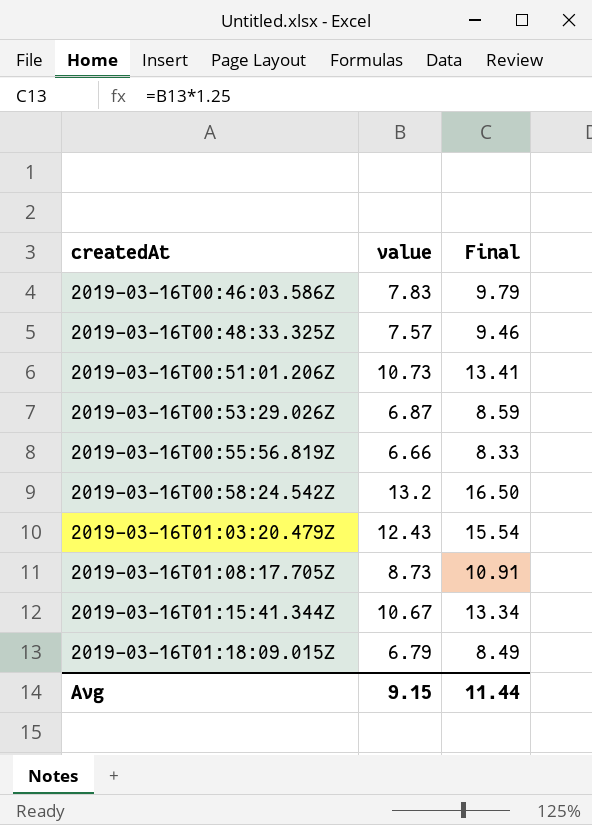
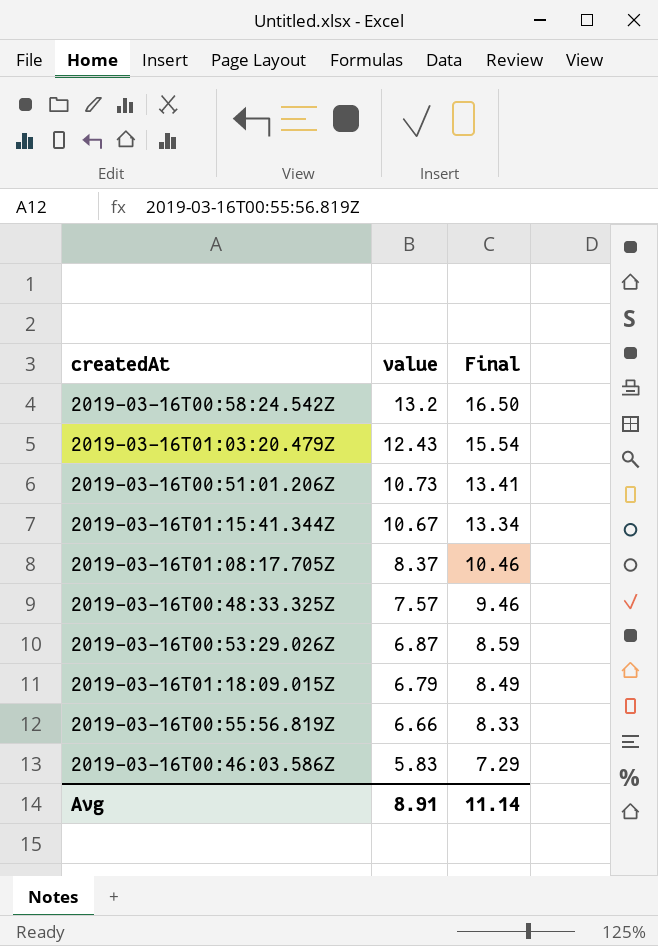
row order: createdAt ascending -> value descending
2019-03-16T01:08:17.705Z | value: 8.73 -> 8.37
2019-03-16T01:08:17.705Z | Final: 10.91 -> 10.46
2019-03-16T00:46:03.586Z | value: 7.83 -> 5.83
2019-03-16T00:46:03.586Z | Final: 9.79 -> 7.29
Avg | value: 9.15 -> 8.91
Avg | Final: 11.44 -> 11.14

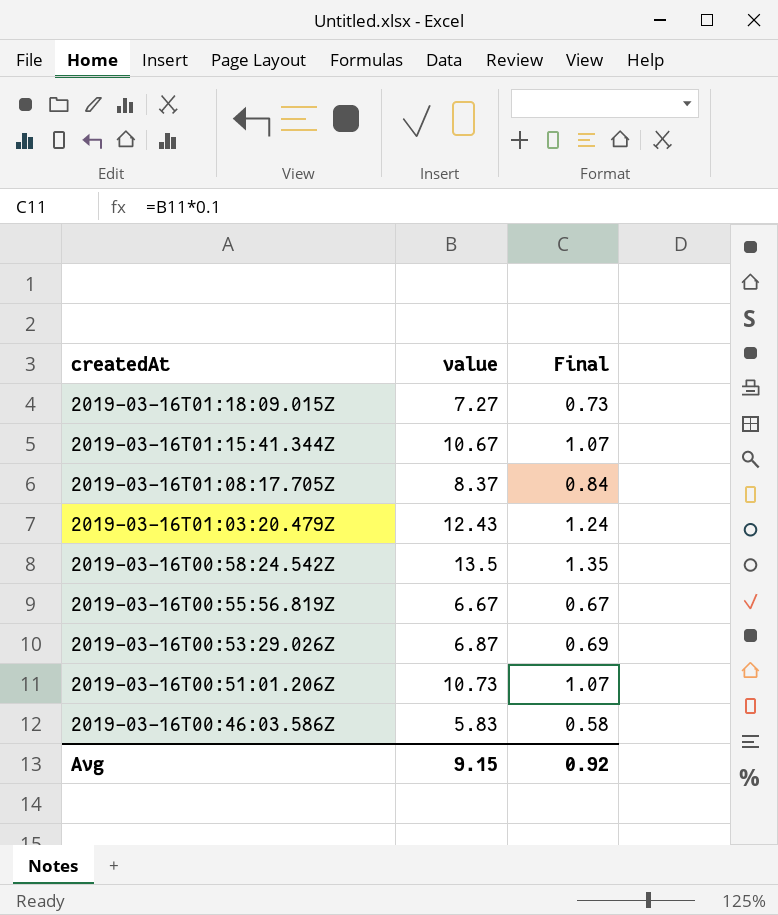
row order: value descending -> createdAt descending
column Final | formula: [value] * 1.25 -> [value] * 0.1
row 2019-03-16T00:48:33.325Z: 7.57 | 9.46 -> none
2019-03-16T01:18:09.015Z | value: 6.79 -> 7.27
2019-03-16T00:58:24.542Z | value: 13.2 -> 13.5
2019-03-16T00:55:56.819Z | value: 6.66 -> 6.67
Avg | value: 8.91 -> 9.15
Avg | Final: 11.14 -> 0.92

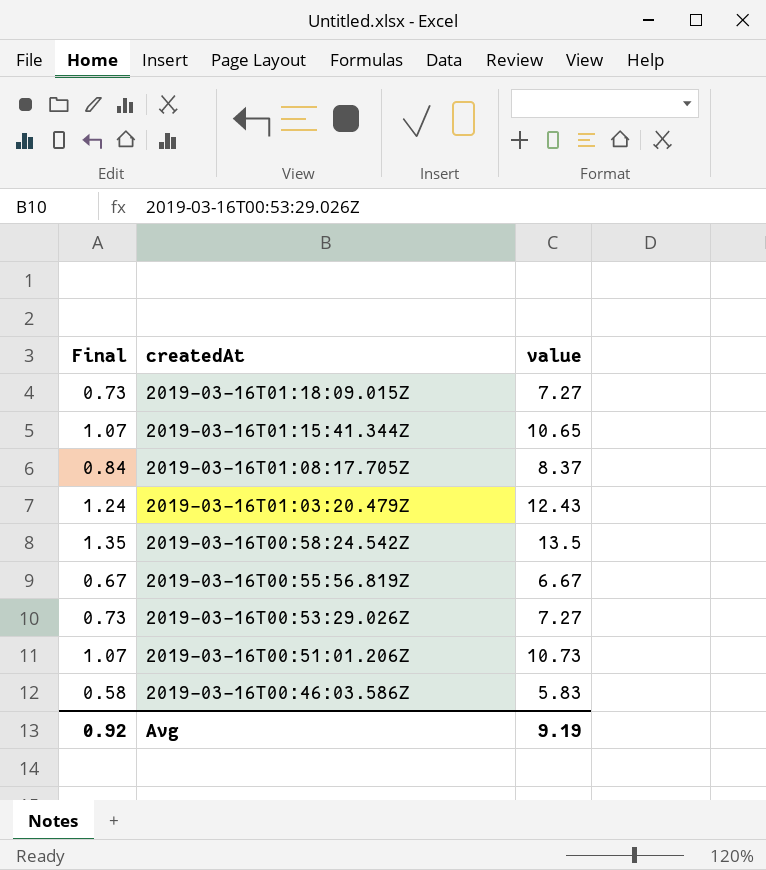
column Final | position: 3 -> 1
2019-03-16T01:15:41.344Z | value: 10.67 -> 10.65
2019-03-16T00:53:29.026Z | Final: 0.69 -> 0.73
2019-03-16T00:53:29.026Z | value: 6.87 -> 7.27
Avg | value: 9.15 -> 9.19

